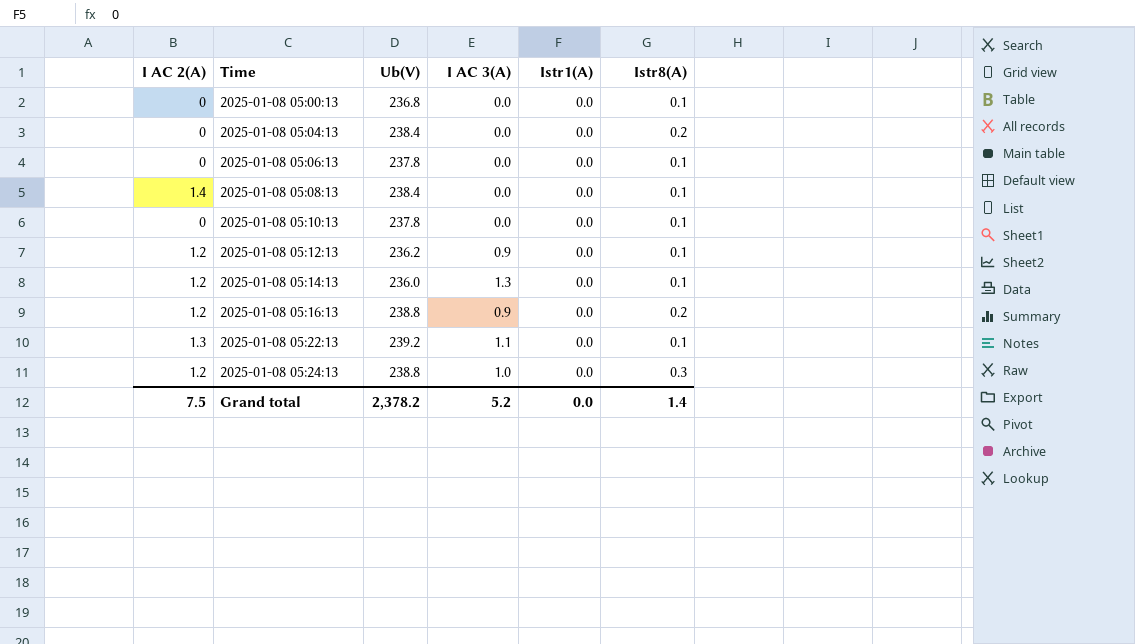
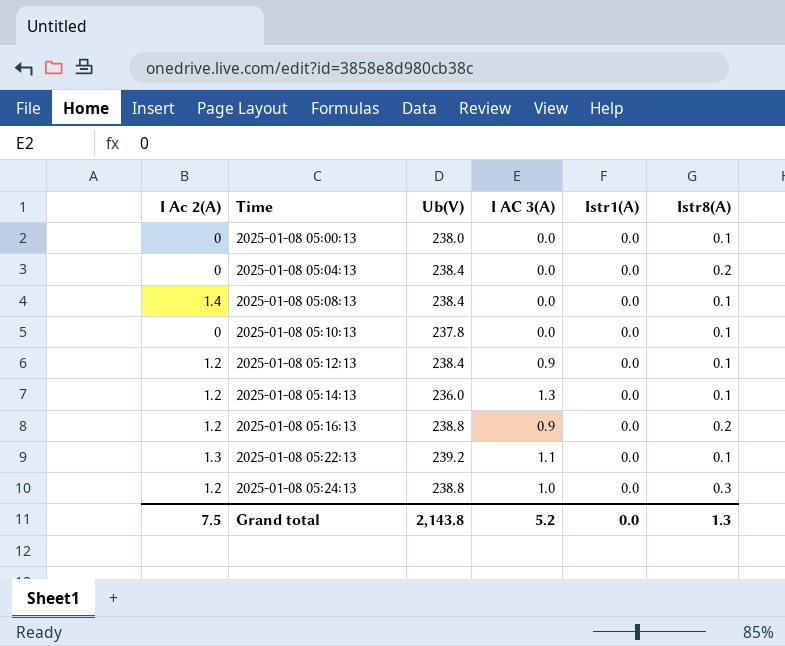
column name: I AC 2(A) -> I Ac 2(A)
row 2025-01-08 05:06:13: 0 | 237.8 | 0.0 | 0.0 | 0.1 -> none
2025-01-08 05:00:13 | Ub(V): 236.8 -> 238.0
2025-01-08 05:12:13 | Ub(V): 236.2 -> 238.4
Grand total | Ub(V): 2,378.2 -> 2,143.8
Grand total | Istr8(A): 1.4 -> 1.3

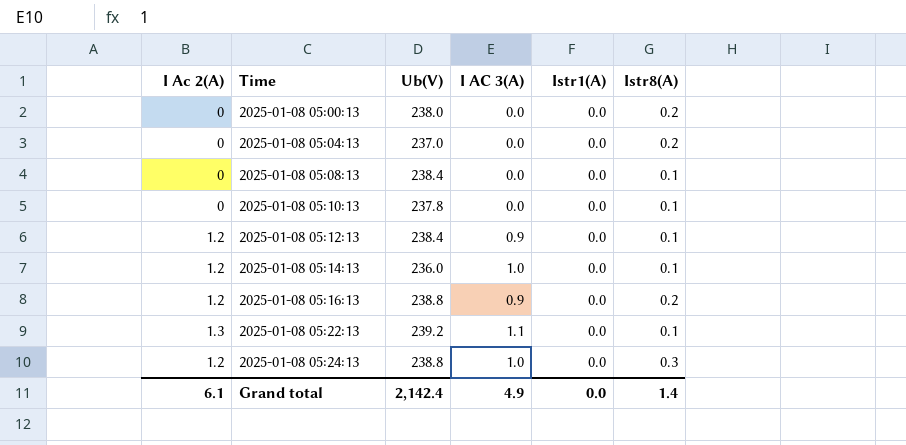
2025-01-08 05:00:13 | Istr8(A): 0.1 -> 0.2
2025-01-08 05:04:13 | Ub(V): 238.4 -> 237.0
2025-01-08 05:08:13 | I Ac 2(A): 1.4 -> 0
2025-01-08 05:14:13 | I AC 3(A): 1.3 -> 1.0
Grand total | I Ac 2(A): 7.5 -> 6.1
Grand total | Ub(V): 2,143.8 -> 2,142.4
Grand total | I AC 3(A): 5.2 -> 4.9
Grand total | Istr8(A): 1.3 -> 1.4

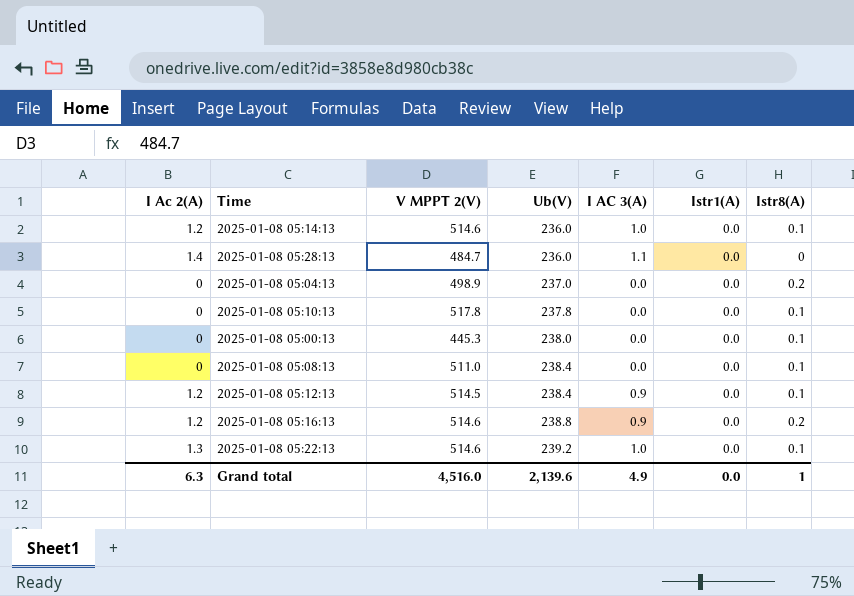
row order: Time ascending -> Ub(V) ascending
column V MPPT 2(V) | position: none -> 3
row 2025-01-08 05:24:13: 1.2 | 238.8 | 1.0 | 0.0 | 0.3 -> none
row 2025-01-08 05:28:13: none -> 1.4 | 484.7 | 236.0 | 1.1 | 0.0 | 0
2025-01-08 05:00:13 | Istr8(A): 0.2 -> 0.1
2025-01-08 05:22:13 | I AC 3(A): 1.1 -> 1.0
Grand total | I Ac 2(A): 6.1 -> 6.3
Grand total | Ub(V): 2,142.4 -> 2,139.6
Grand total | Istr8(A): 1.4 -> 1

